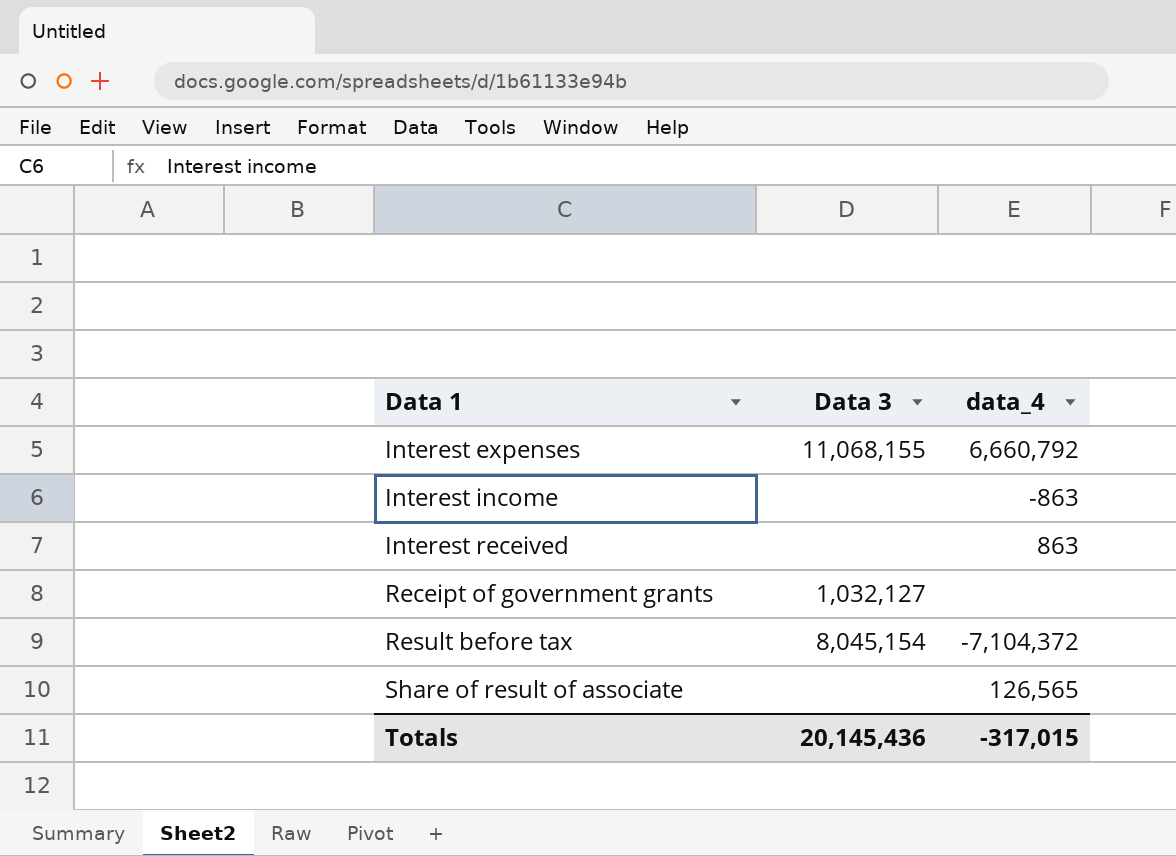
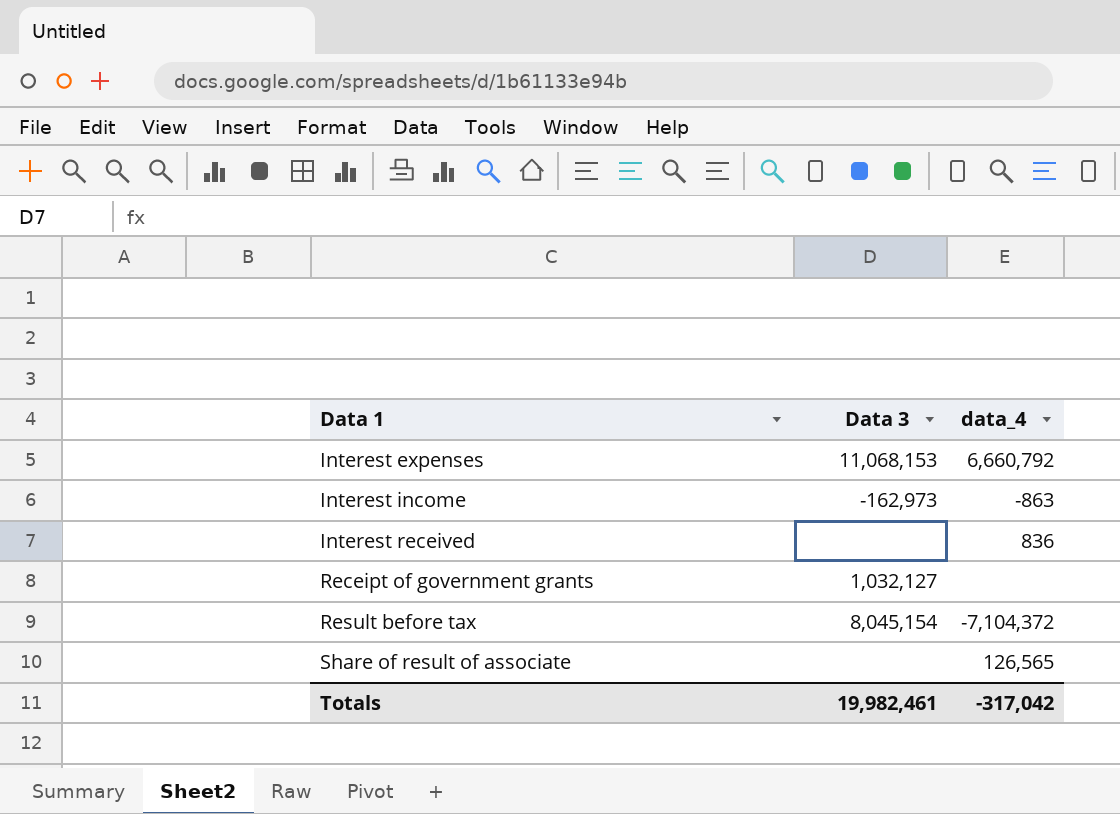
Interest expenses | Data 3: 11,068,155 -> 11,068,153
Interest income | Data 3: none -> -162,973
Interest received | data_4: 863 -> 836
Totals | Data 3: 20,145,436 -> 19,982,461
Totals | data_4: -317,015 -> -317,042

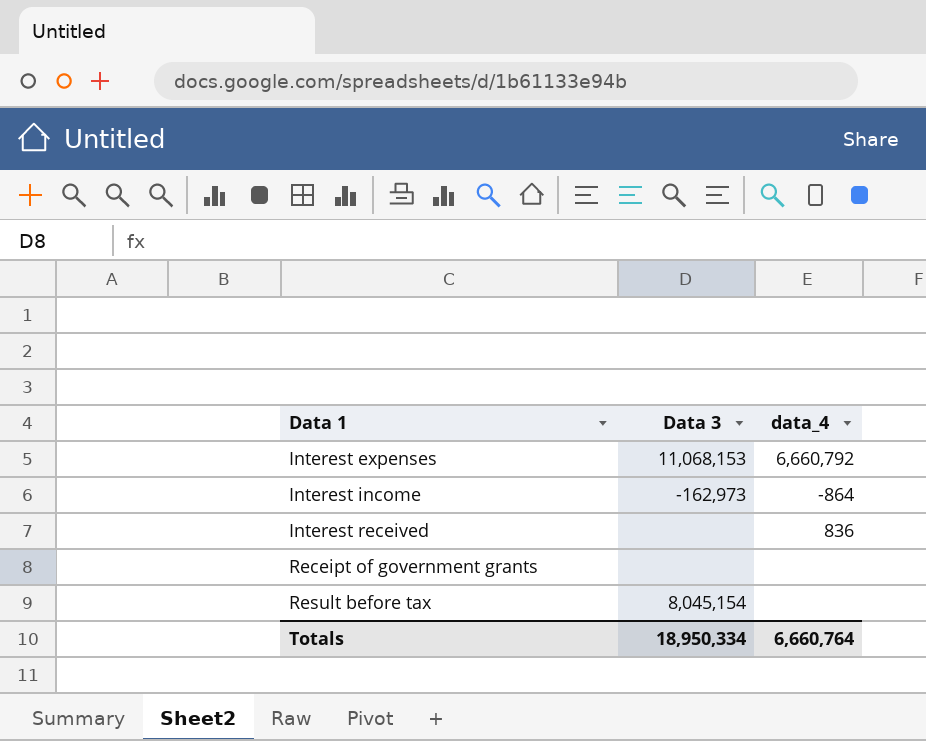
row Share of result of associate: none | 126,565 -> none
Interest income | data_4: -863 -> -864
Receipt of government grants | Data 3: 1,032,127 -> none
Result before tax | data_4: -7,104,372 -> none
Totals | Data 3: 19,982,461 -> 18,950,334
Totals | data_4: -317,042 -> 6,660,764

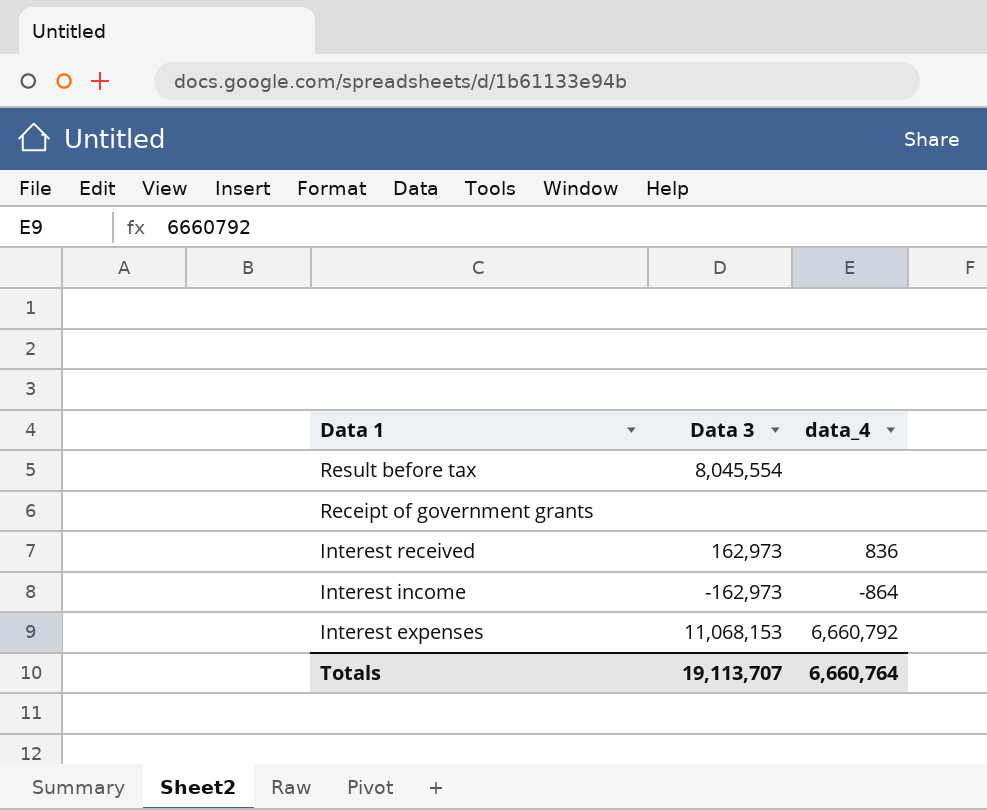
row order: Data 1 ascending -> Data 1 descending
Result before tax | Data 3: 8,045,154 -> 8,045,554
Interest received | Data 3: none -> 162,973
Totals | Data 3: 18,950,334 -> 19,113,707

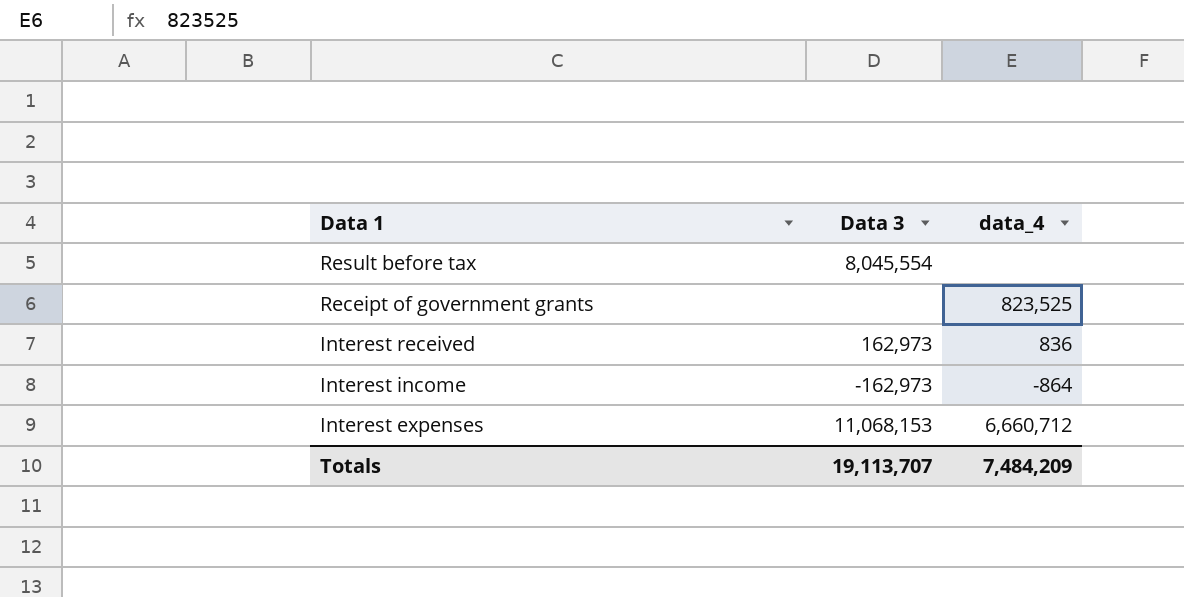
Receipt of government grants | data_4: none -> 823,525
Interest expenses | data_4: 6,660,792 -> 6,660,712
Totals | data_4: 6,660,764 -> 7,484,209

